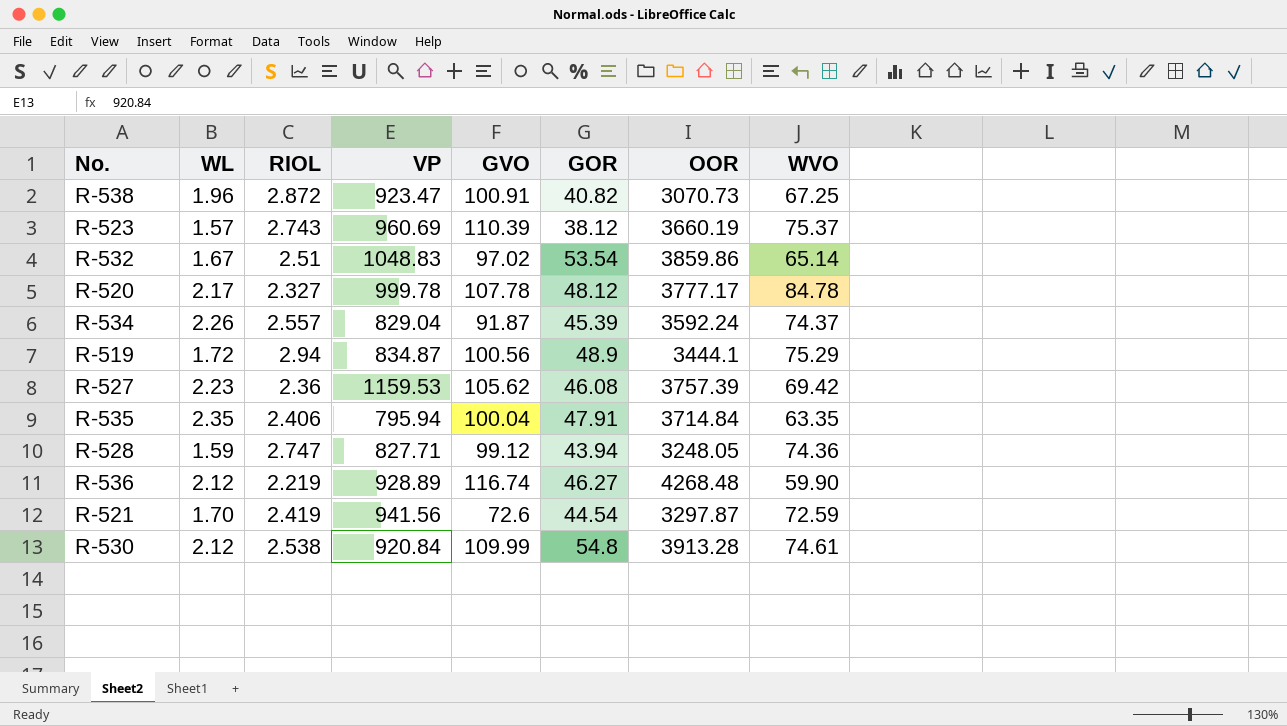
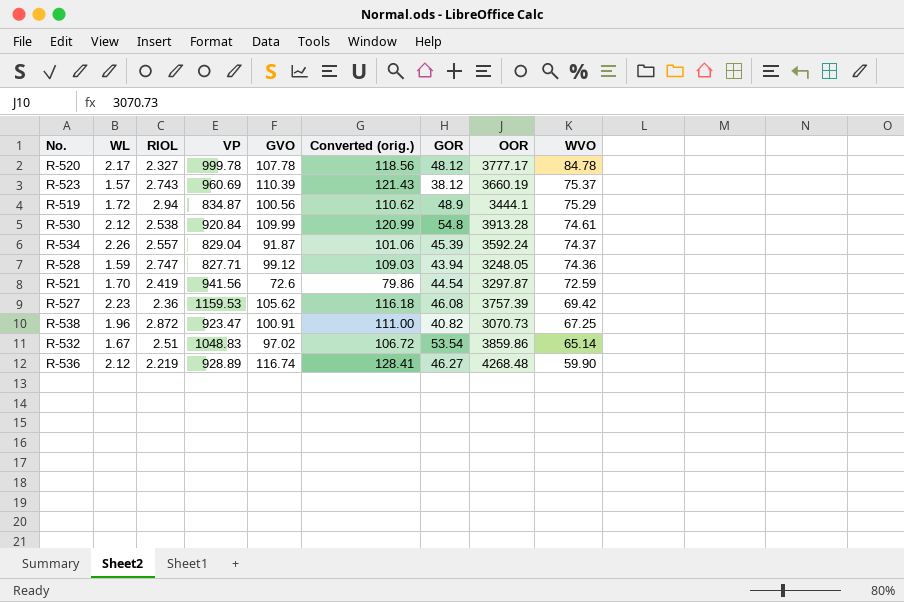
row order: none -> WVO descending
column Converted (orig.) | formula: none -> [GVO] * 1.1
row R-535: 2.35 | 2.406 | 795.94 | 100.04 | 47.91 | 3714.84 | 63.35 -> none

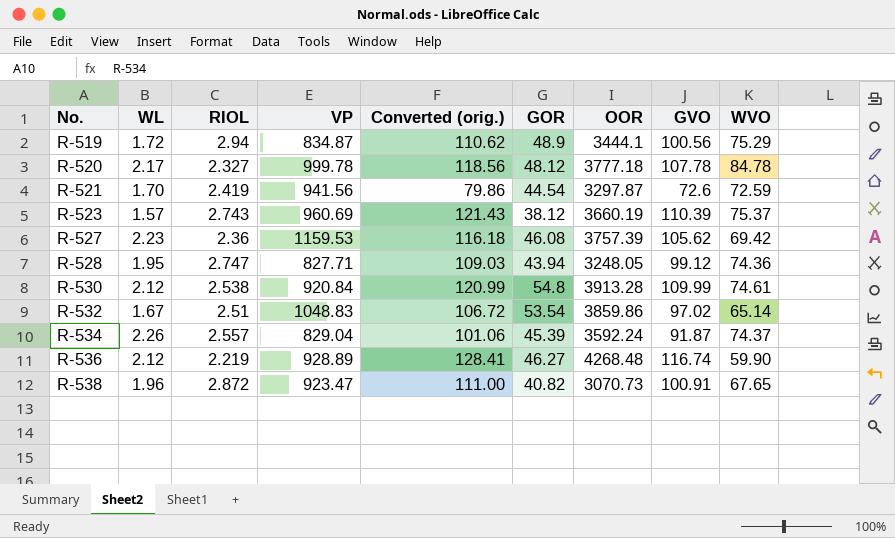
row order: WVO descending -> No. ascending
column GVO | position: 5 -> 8
R-520 | OOR: 3777.17 -> 3777.18
R-528 | WL: 1.59 -> 1.95
R-538 | WVO: 67.25 -> 67.65

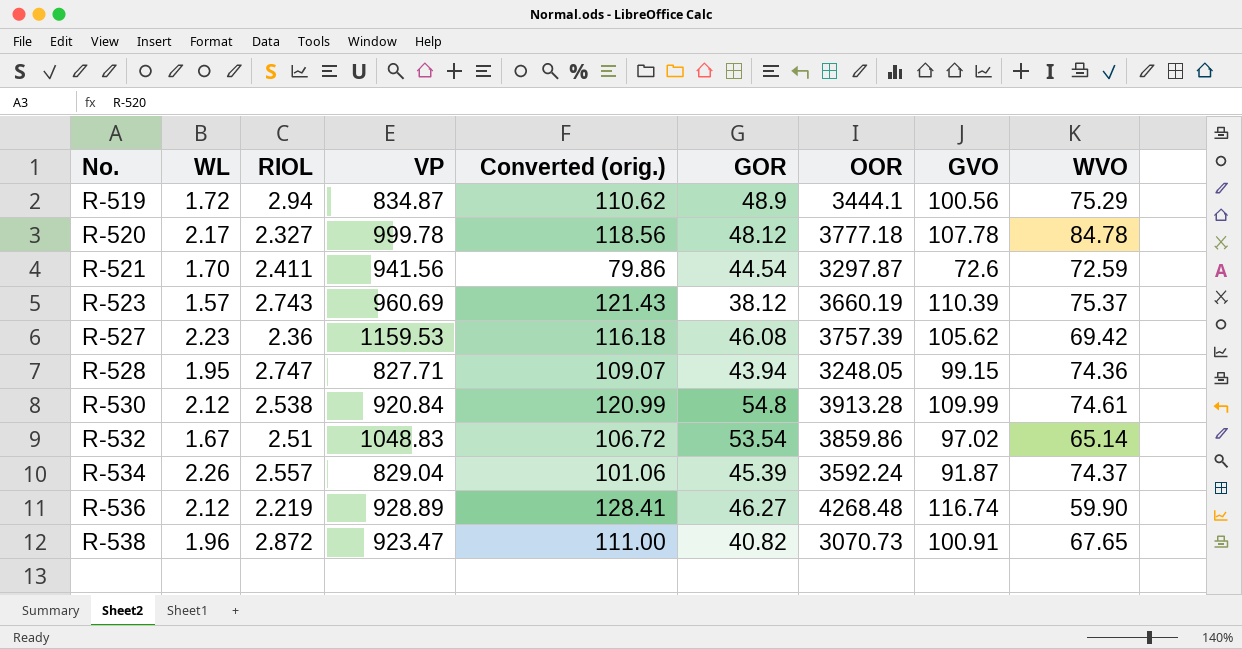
R-521 | RIOL: 2.419 -> 2.411
R-528 | Converted (orig.): 109.03 -> 109.07
R-528 | GVO: 99.12 -> 99.15

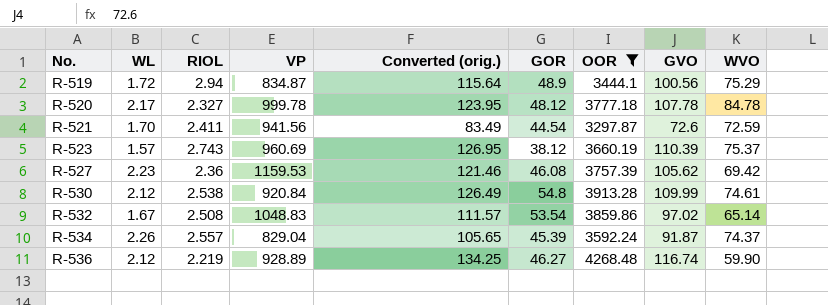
filter: none -> OOR >= 3297.87
column Converted (orig.) | formula: [GVO] * 1.1 -> [GVO] * 1.15
R-532 | RIOL: 2.51 -> 2.508

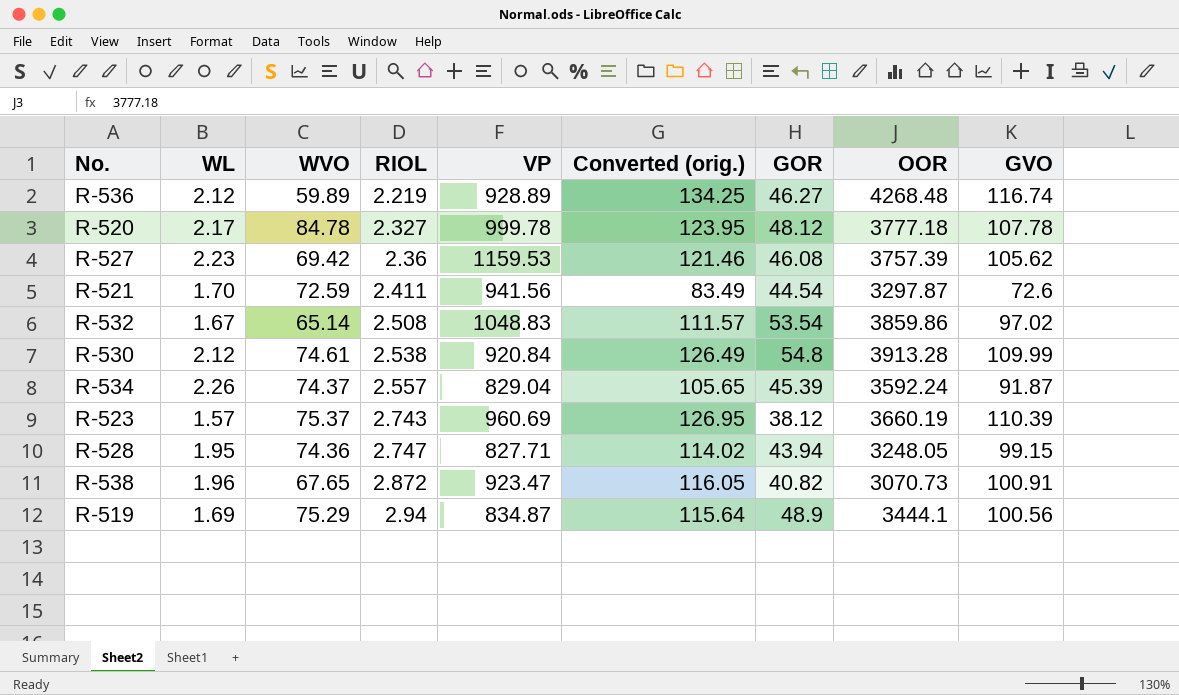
filter: OOR >= 3297.87 -> none
row order: No. ascending -> RIOL ascending
column WVO | position: 9 -> 3
R-536 | WVO: 59.90 -> 59.89
R-519 | WL: 1.72 -> 1.69

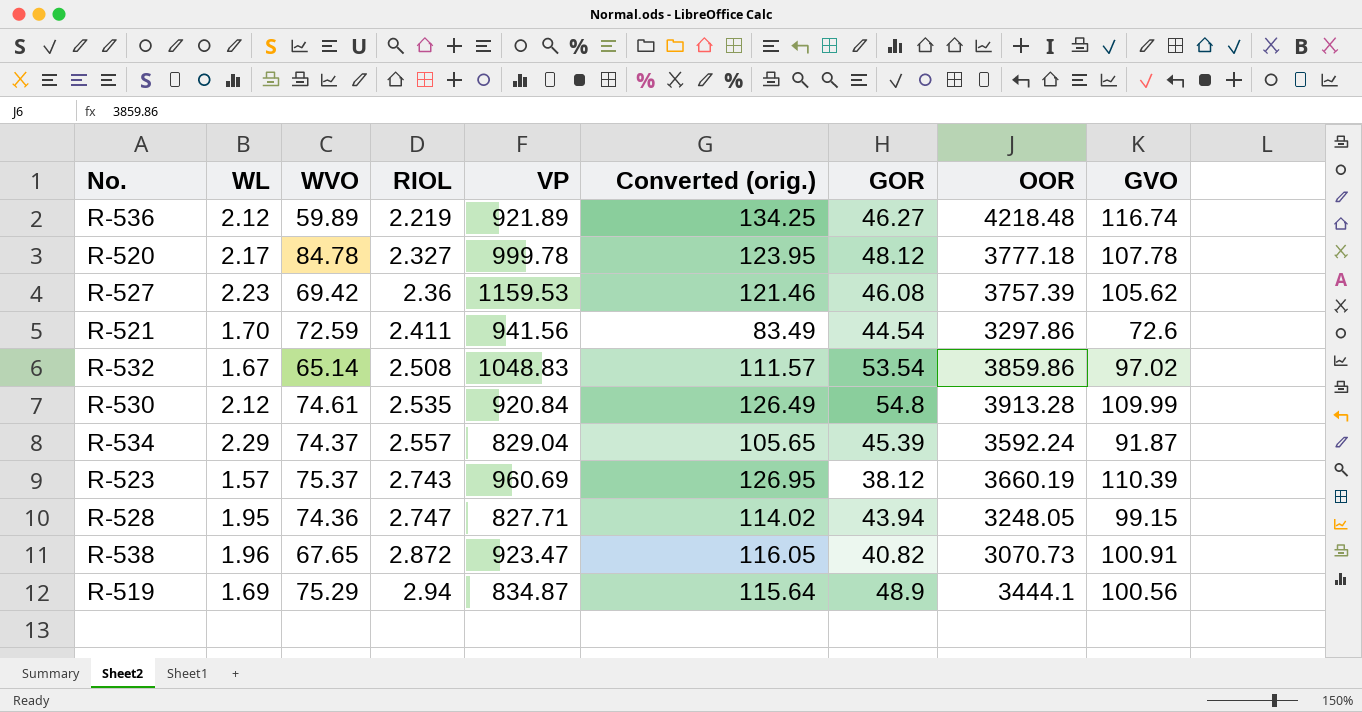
R-536 | VP: 928.89 -> 921.89
R-536 | OOR: 4268.48 -> 4218.48
R-521 | OOR: 3297.87 -> 3297.86
R-530 | RIOL: 2.538 -> 2.535
R-534 | WL: 2.26 -> 2.29

